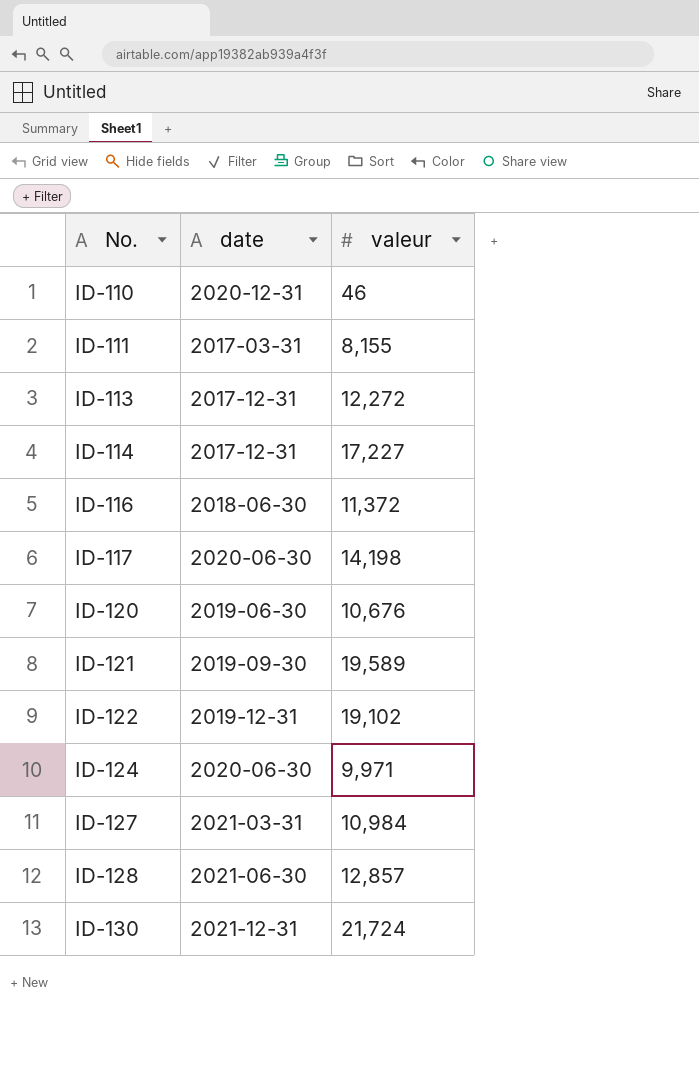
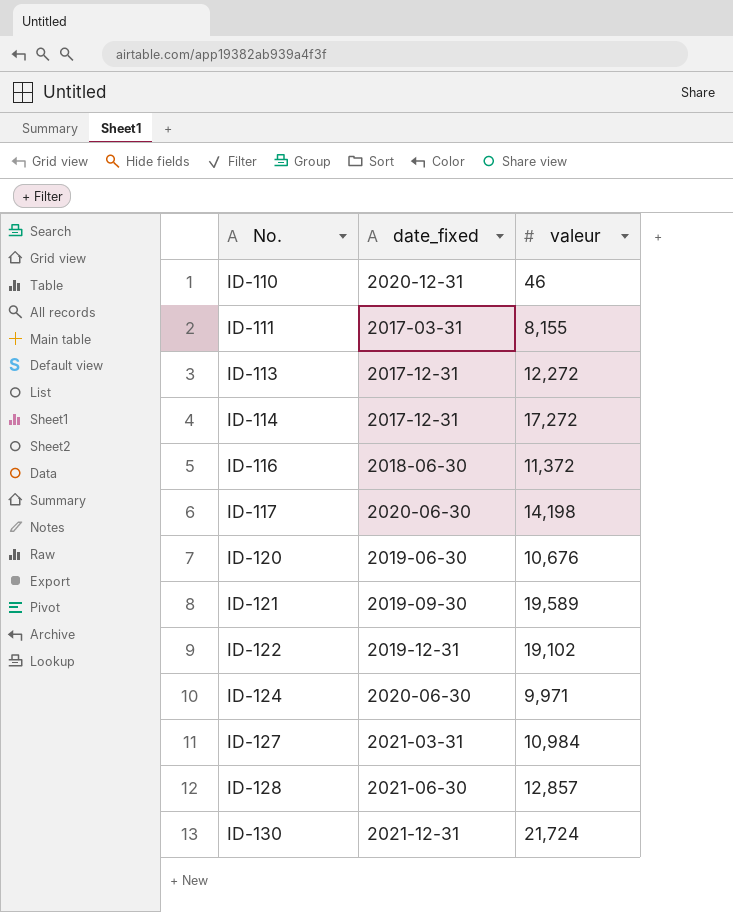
column name: date -> date_fixed
ID-114 | valeur: 17,227 -> 17,272

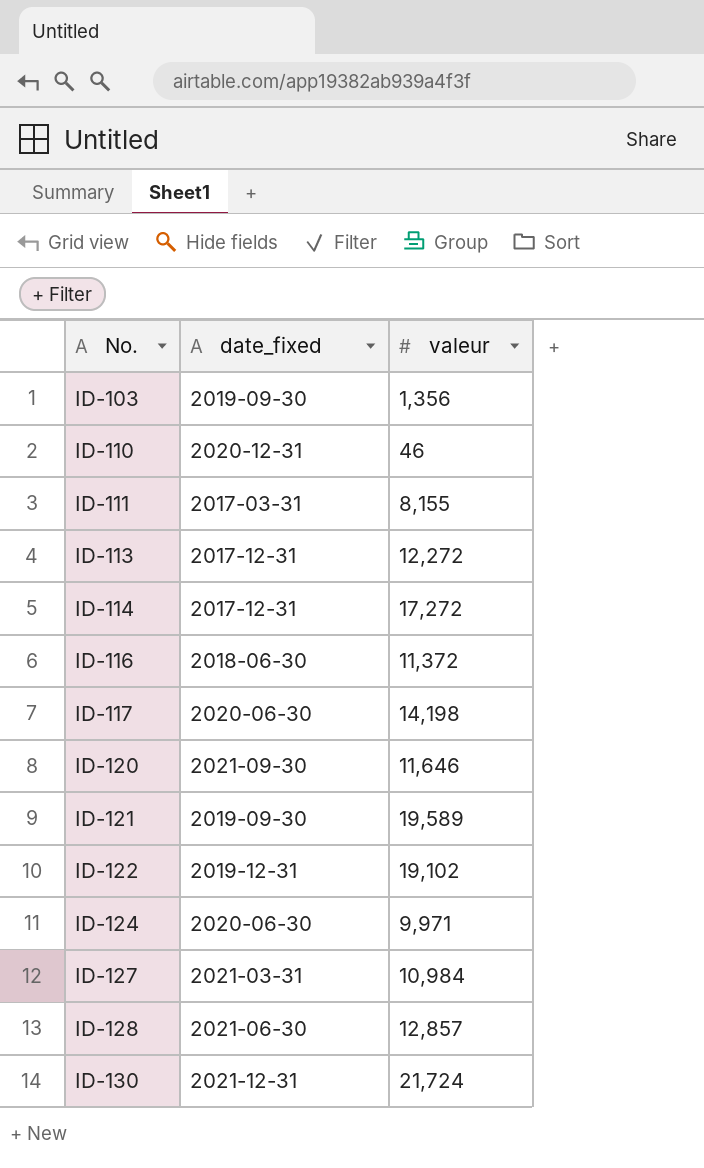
row ID-103: none -> 2019-09-30 | 1,356
ID-120 | date_fixed: 2019-06-30 -> 2021-09-30
ID-120 | valeur: 10,676 -> 11,646

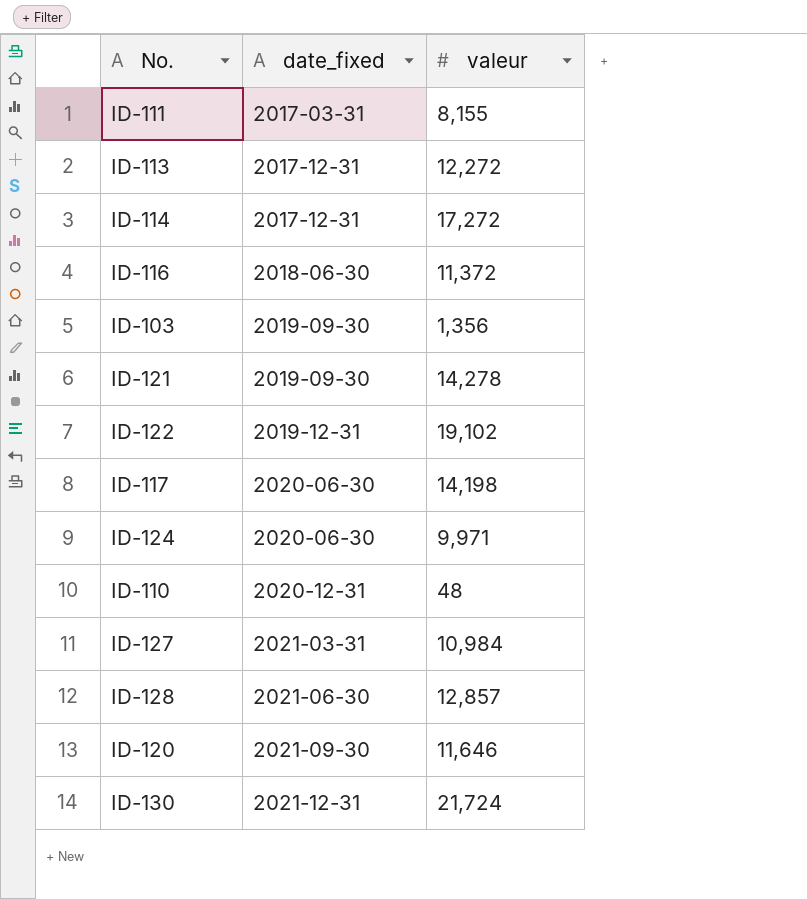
row order: No. ascending -> date_fixed ascending
ID-121 | valeur: 19,589 -> 14,278
ID-110 | valeur: 46 -> 48

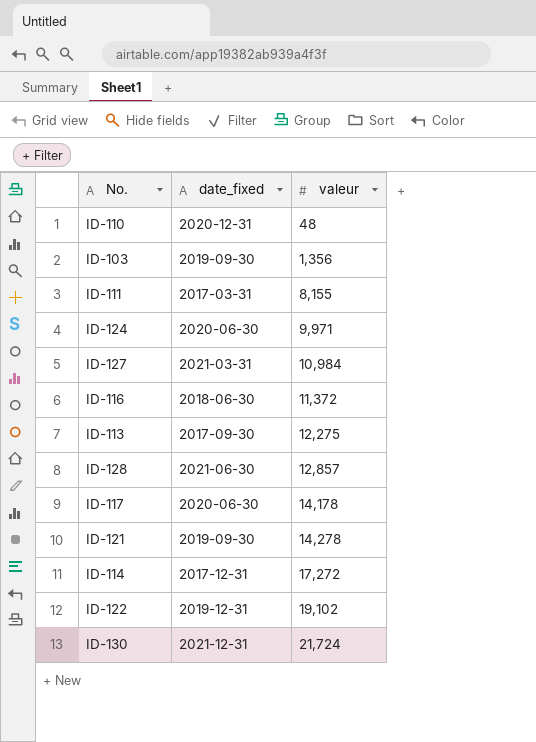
row order: date_fixed ascending -> valeur ascending
row ID-120: 2021-09-30 | 11,646 -> none
ID-113 | date_fixed: 2017-12-31 -> 2017-09-30
ID-113 | valeur: 12,272 -> 12,275
ID-117 | valeur: 14,198 -> 14,178

